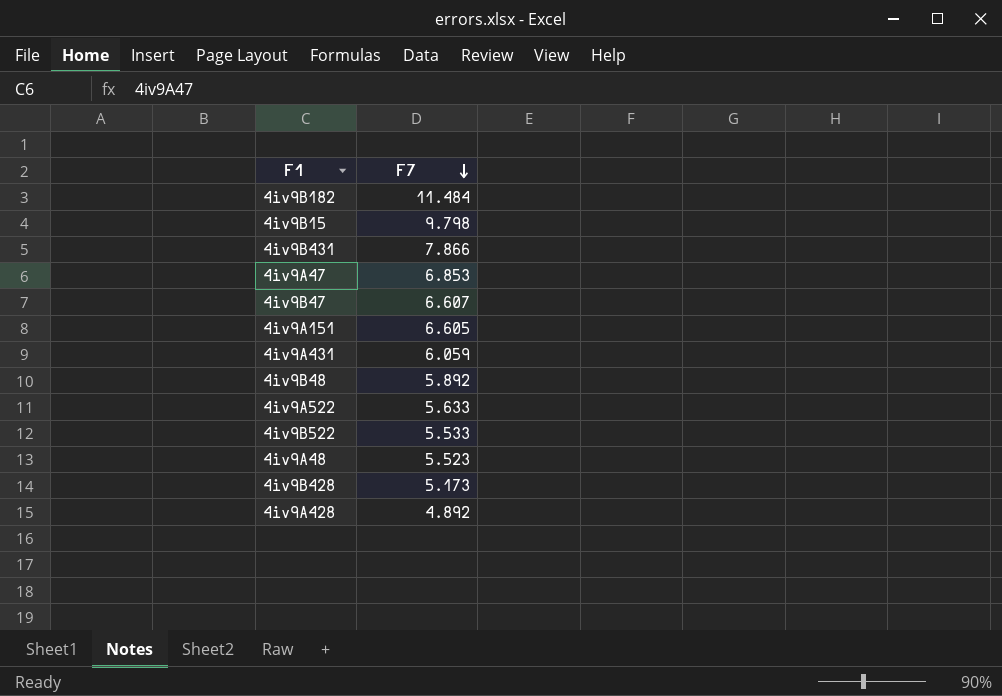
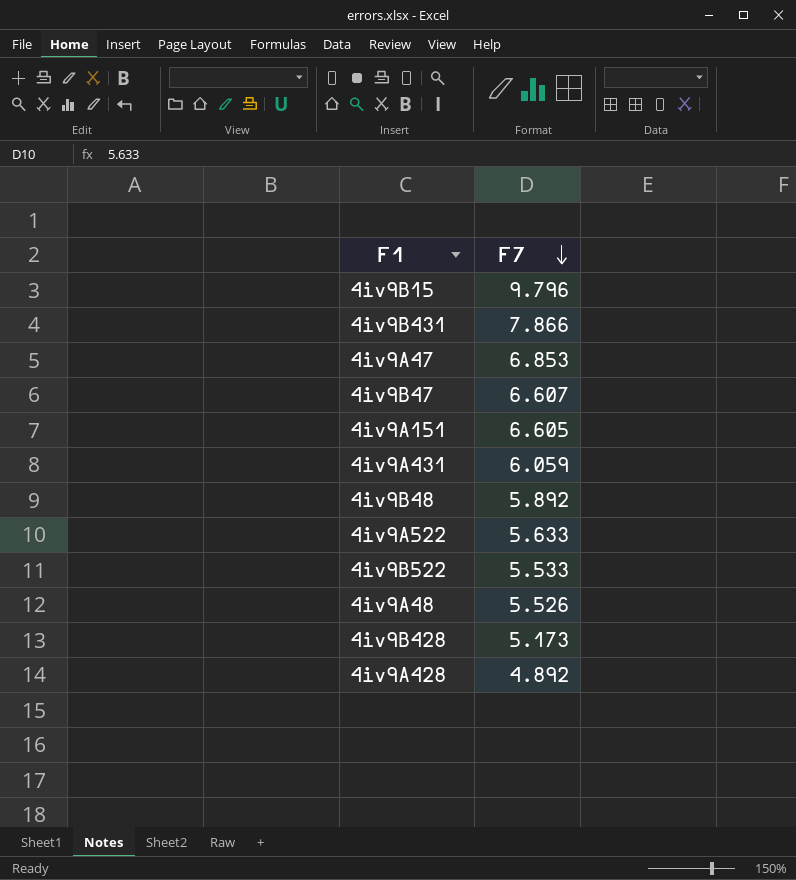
row 4iv9B182: 11.484 -> none
4iv9B15 | F7: 9.798 -> 9.796
4iv9A48 | F7: 5.523 -> 5.526

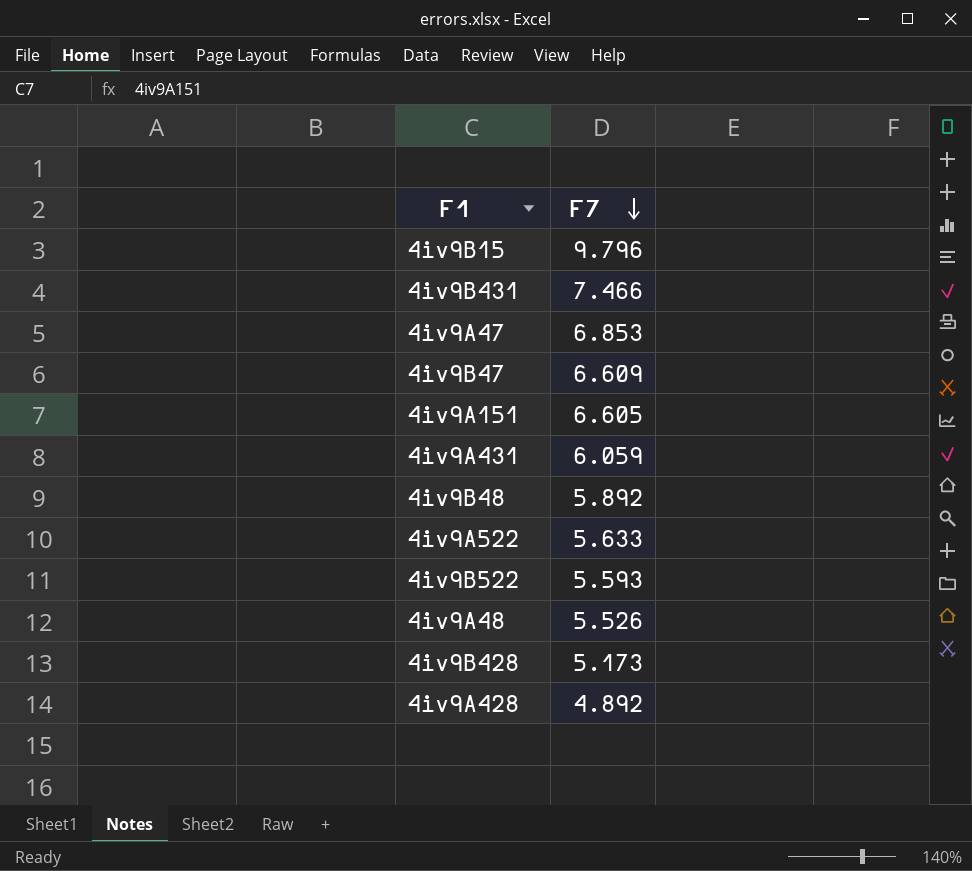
4iv9B431 | F7: 7.866 -> 7.466
4iv9B47 | F7: 6.607 -> 6.609
4iv9B522 | F7: 5.533 -> 5.593

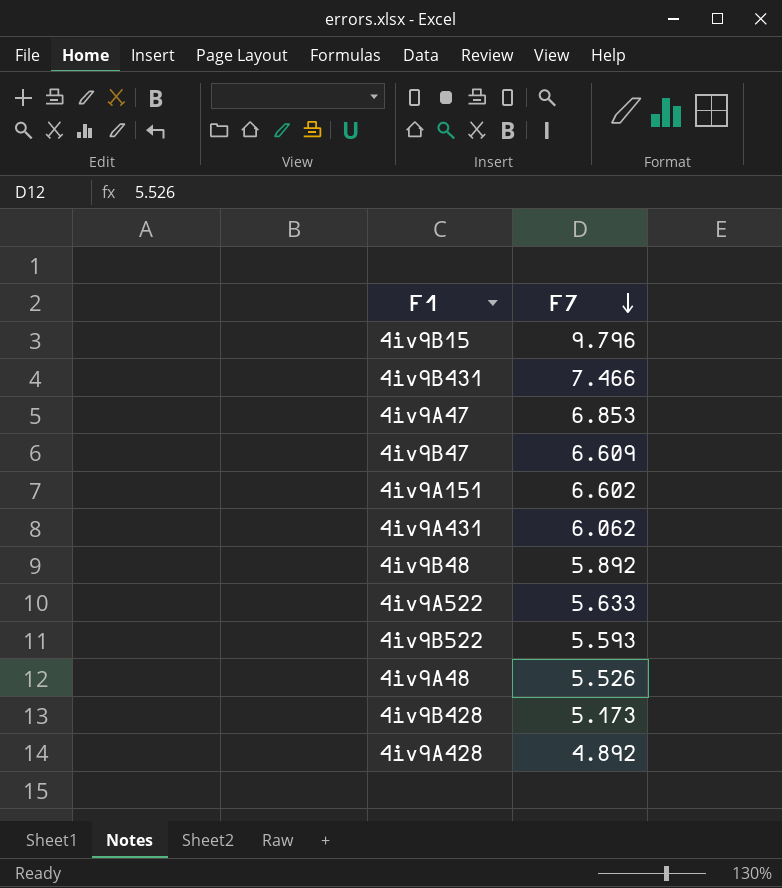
4iv9A151 | F7: 6.605 -> 6.602
4iv9A431 | F7: 6.059 -> 6.062

